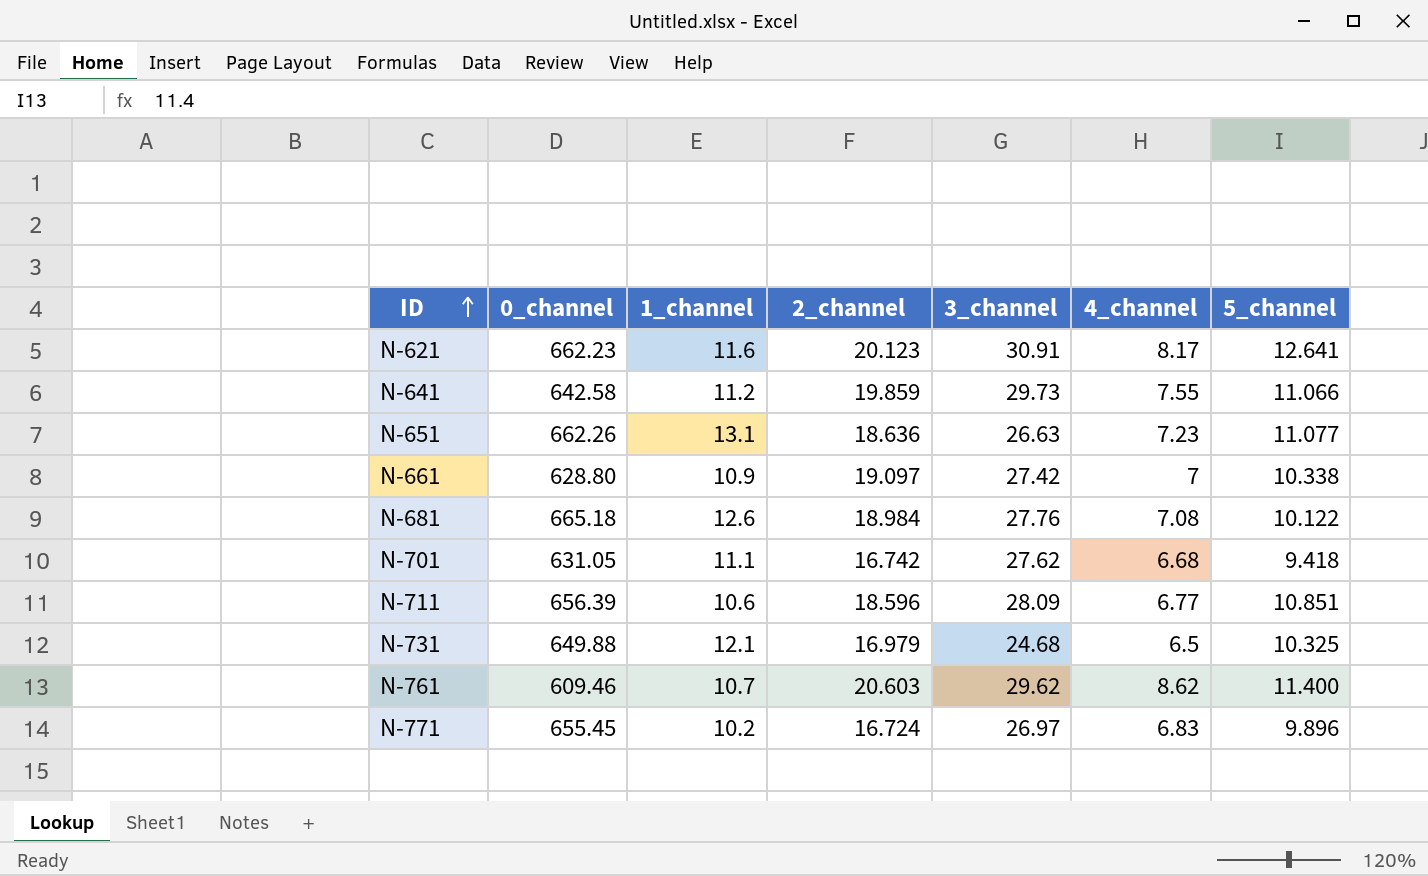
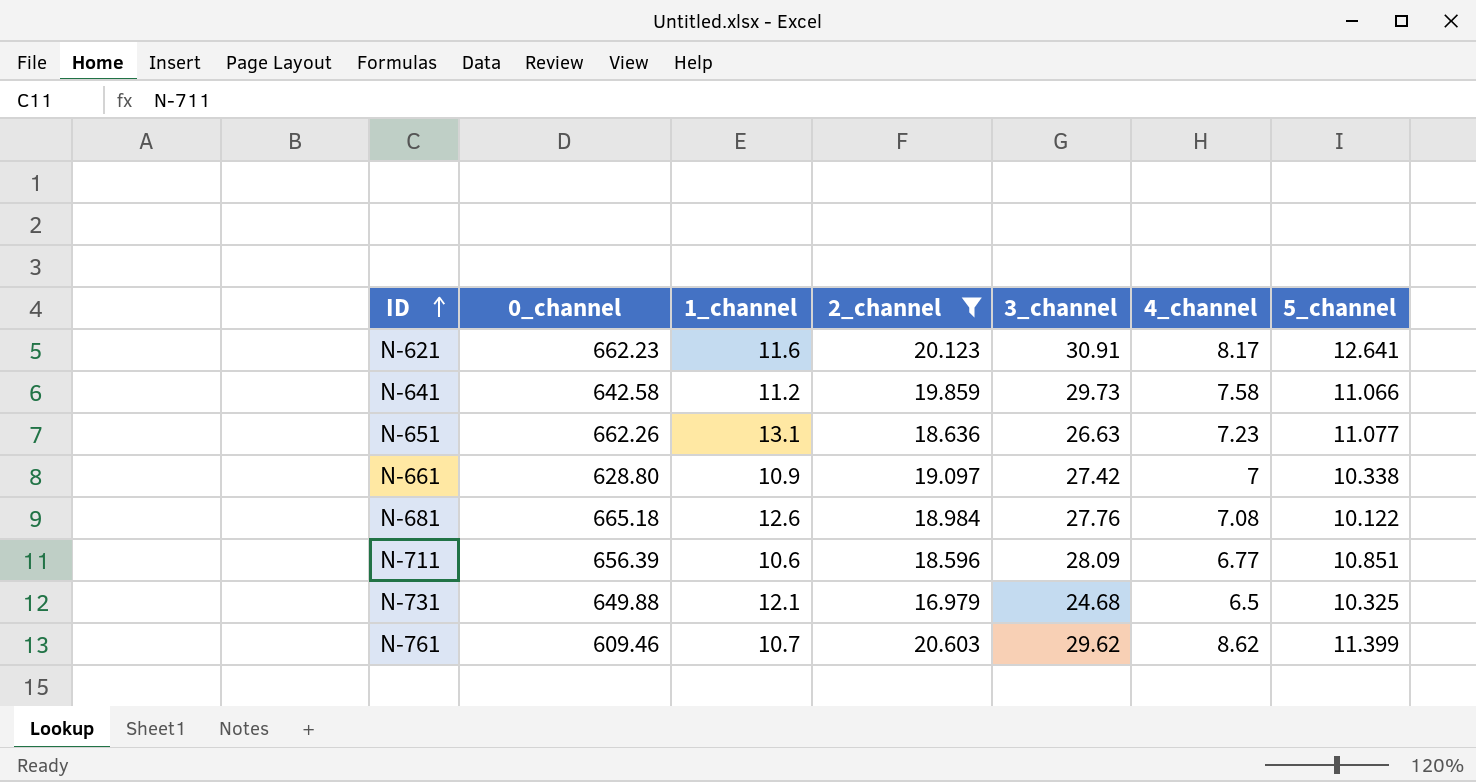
filter: none -> 2_channel >= 16.979
N-641 | 4_channel: 7.55 -> 7.58
N-761 | 5_channel: 11.400 -> 11.399

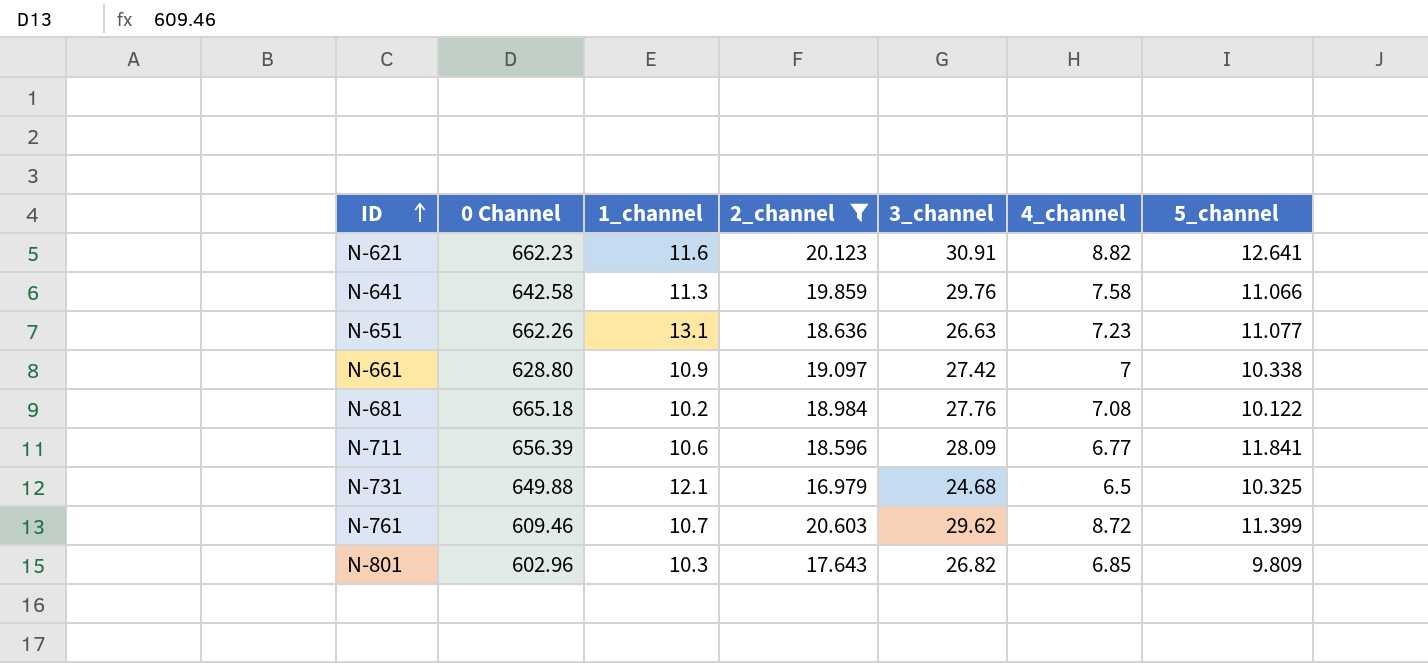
column name: 0_channel -> 0 Channel
N-621 | 4_channel: 8.17 -> 8.82
N-641 | 1_channel: 11.2 -> 11.3
N-641 | 3_channel: 29.73 -> 29.76
N-681 | 1_channel: 12.6 -> 10.2
N-711 | 5_channel: 10.851 -> 11.841
N-761 | 4_channel: 8.62 -> 8.72
row N-801: none -> 602.96 | 10.3 | 17.643 | 26.82 | 6.85 | 9.809

